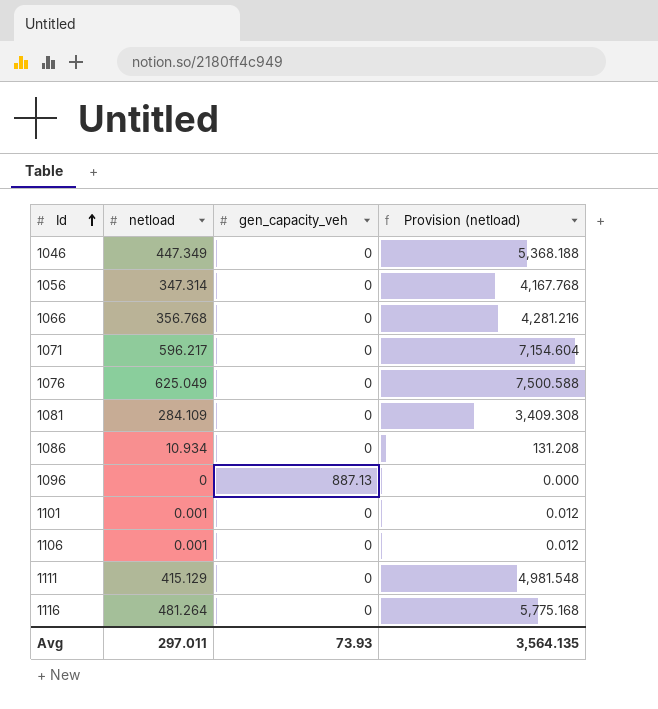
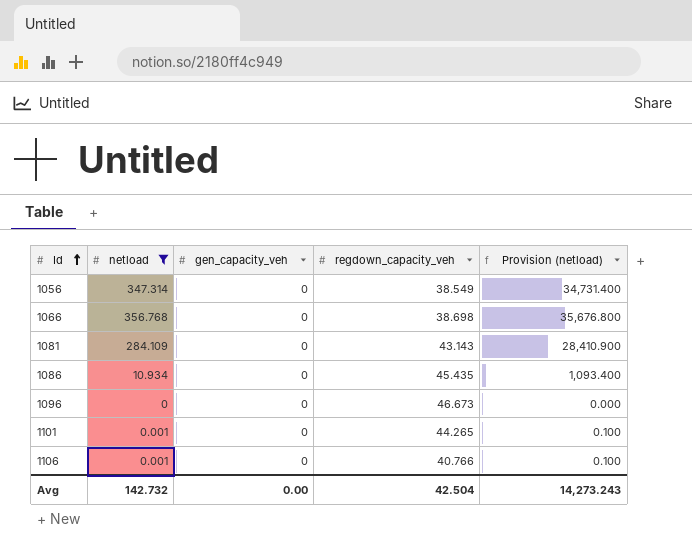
filter: none -> netload <= 356.768
column regdown_capacity_veh | position: none -> 4
column Provision (netload) | formula: [netload] * 12 -> [netload] * 100
1096 | gen_capacity_veh: 887.13 -> 0
Avg | netload: 297.011 -> 142.732
Avg | gen_capacity_veh: 73.93 -> 0.00
Avg | Provision (netload): 3,564.135 -> 14,273.243

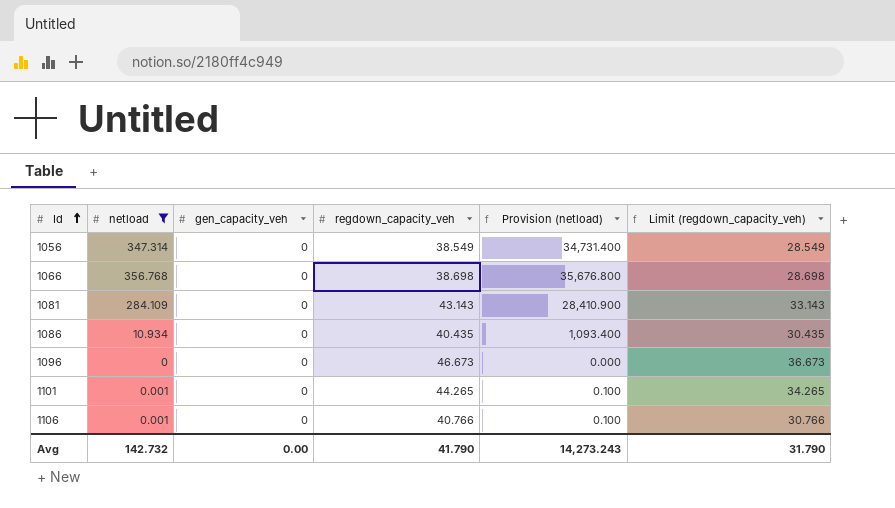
column Limit (regdown_capacity_veh) | formula: none -> [regdown_capacity_veh] - 10
1086 | regdown_capacity_veh: 45.435 -> 40.435
Avg | regdown_capacity_veh: 42.504 -> 41.790

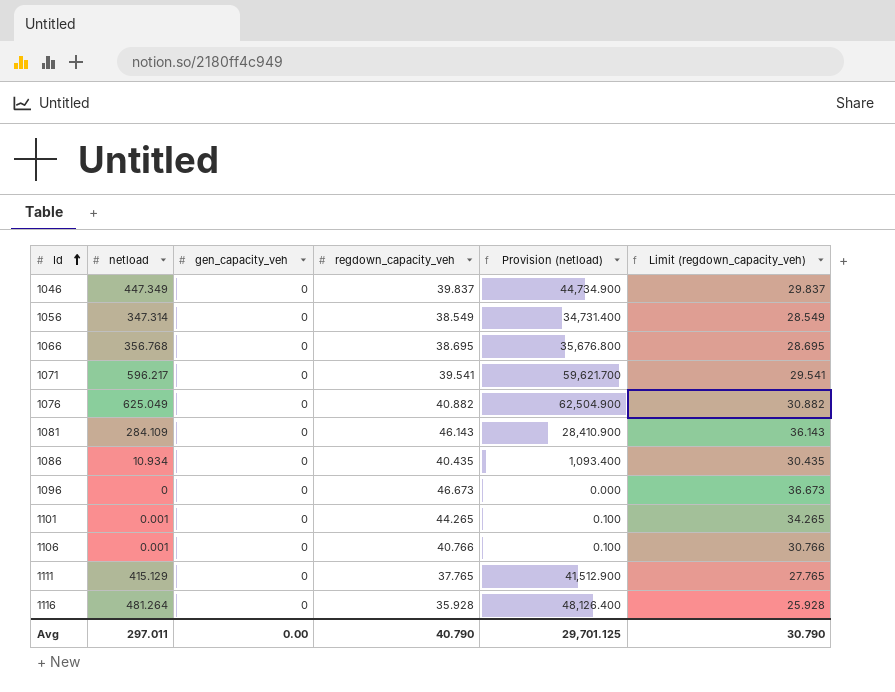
filter: netload <= 356.768 -> none
1066 | regdown_capacity_veh: 38.698 -> 38.695
1066 | Limit (regdown_capacity_veh): 28.698 -> 28.695
1081 | regdown_capacity_veh: 43.143 -> 46.143
1081 | Limit (regdown_capacity_veh): 33.143 -> 36.143
Avg | netload: 142.732 -> 297.011
Avg | regdown_capacity_veh: 41.790 -> 40.790
Avg | Provision (netload): 14,273.243 -> 29,701.125
Avg | Limit (regdown_capacity_veh): 31.790 -> 30.790

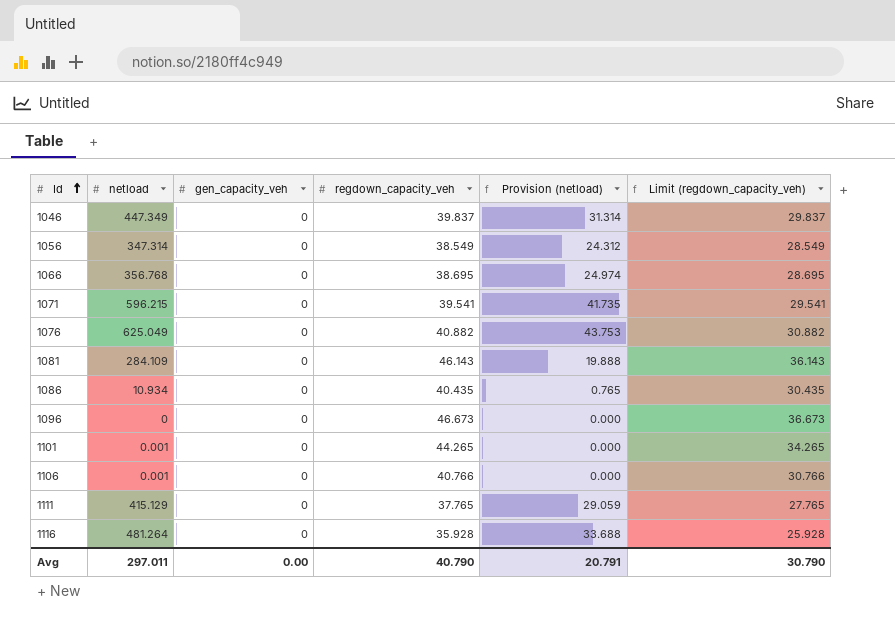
column Provision (netload) | formula: [netload] * 100 -> [netload] * 0.07
1071 | netload: 596.217 -> 596.215
Avg | Provision (netload): 29,701.125 -> 20.791

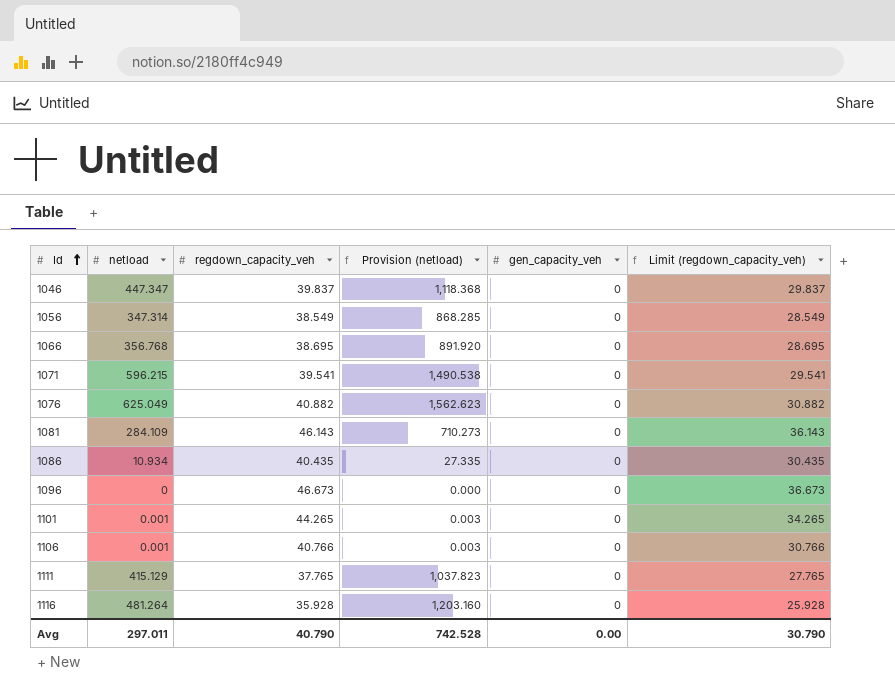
column Provision (netload) | formula: [netload] * 0.07 -> [netload] * 2.5
column gen_capacity_veh | position: 3 -> 5
1046 | netload: 447.349 -> 447.347
Avg | Provision (netload): 20.791 -> 742.528

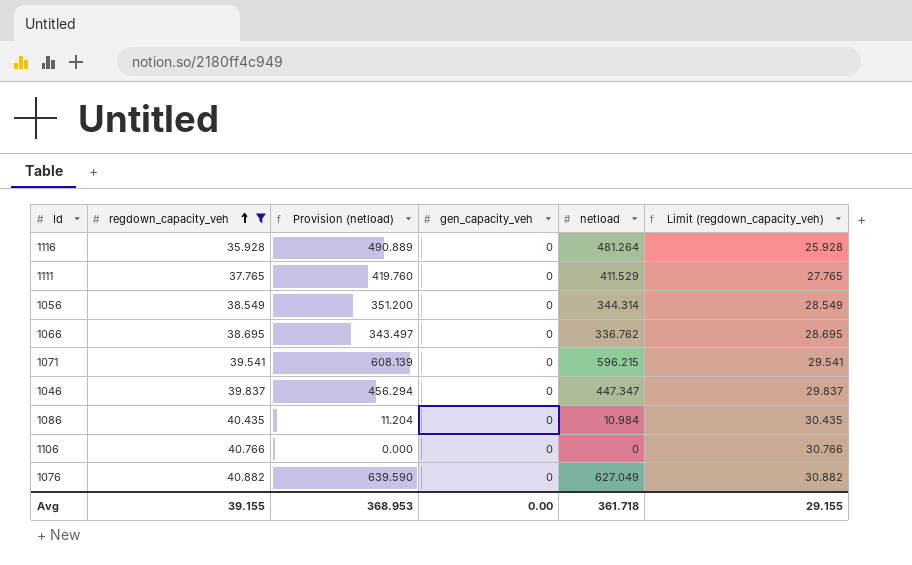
filter: none -> regdown_capacity_veh <= 40.882
row order: Id ascending -> regdown_capacity_veh ascending
column Provision (netload) | formula: [netload] * 2.5 -> [netload] * 1.02
column netload | position: 2 -> 5
1111 | netload: 415.129 -> 411.529
1056 | netload: 347.314 -> 344.314
1066 | netload: 356.768 -> 336.762
1086 | netload: 10.934 -> 10.984
1106 | netload: 0.001 -> 0
1076 | netload: 625.049 -> 627.049
Avg | regdown_capacity_veh: 40.790 -> 39.155
Avg | Provision (netload): 742.528 -> 368.953
Avg | netload: 297.011 -> 361.718
Avg | Limit (regdown_capacity_veh): 30.790 -> 29.155

